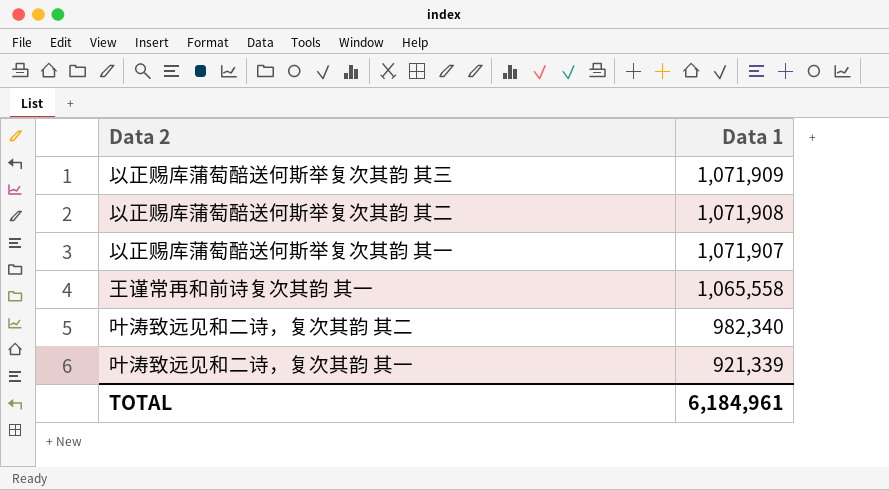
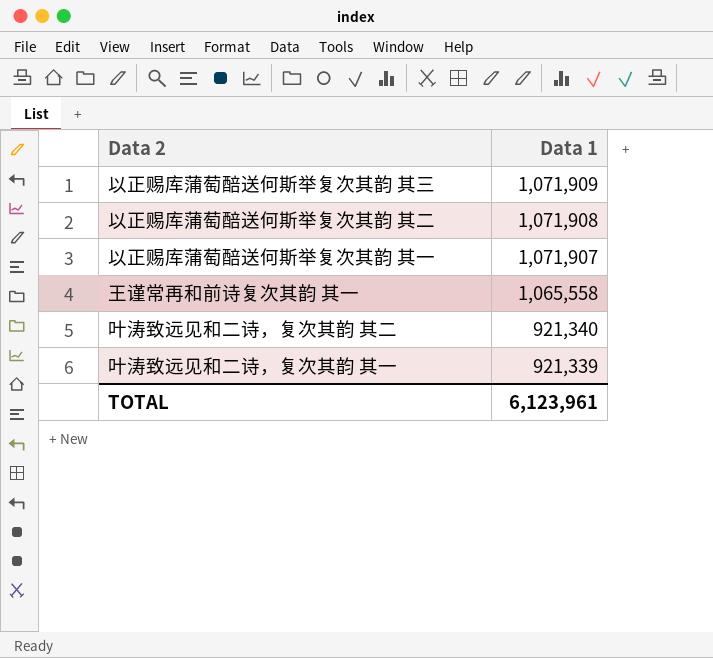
叶涛致远见和二诗，复次其韵 其二 | Data 1: 982,340 -> 921,340
TOTAL | Data 1: 6,184,961 -> 6,123,961

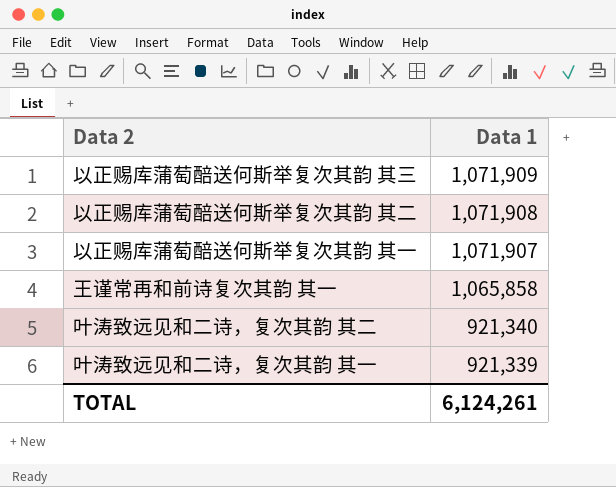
王谨常再和前诗复次其韵 其一 | Data 1: 1,065,558 -> 1,065,858
TOTAL | Data 1: 6,123,961 -> 6,124,261

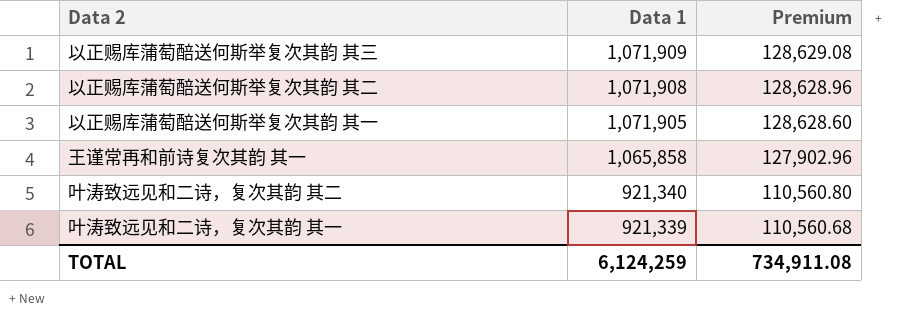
column Premium | formula: none -> [Data 1] * 0.12
以正赐库蒲萄醅送何斯举复次其韵 其一 | Data 1: 1,071,907 -> 1,071,905
TOTAL | Data 1: 6,124,261 -> 6,124,259

